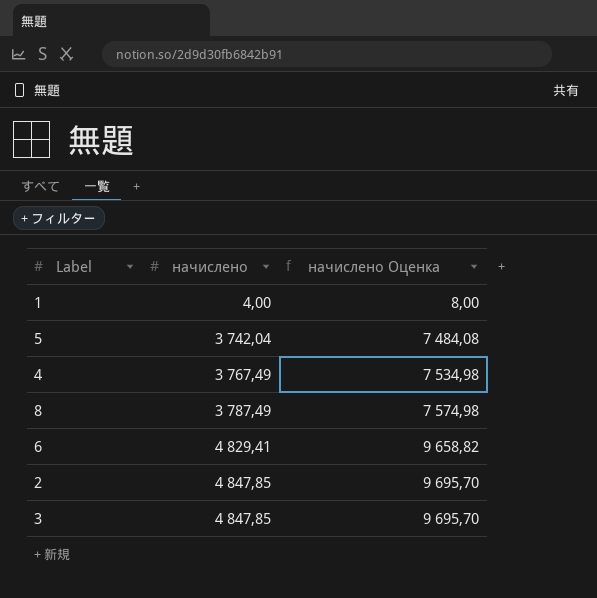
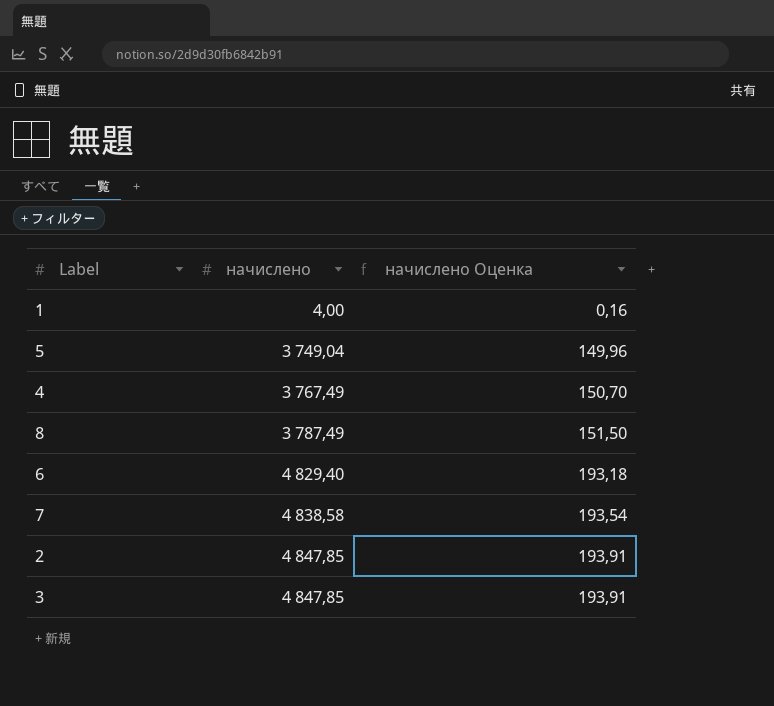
column начислено Оценка | formula: [начислено] * 2 -> [начислено] * 0,04
5 | начислено: 3 742,04 -> 3 749,04
6 | начислено: 4 829,41 -> 4 829,40
row 7: none -> 4 838,58 | 193,54

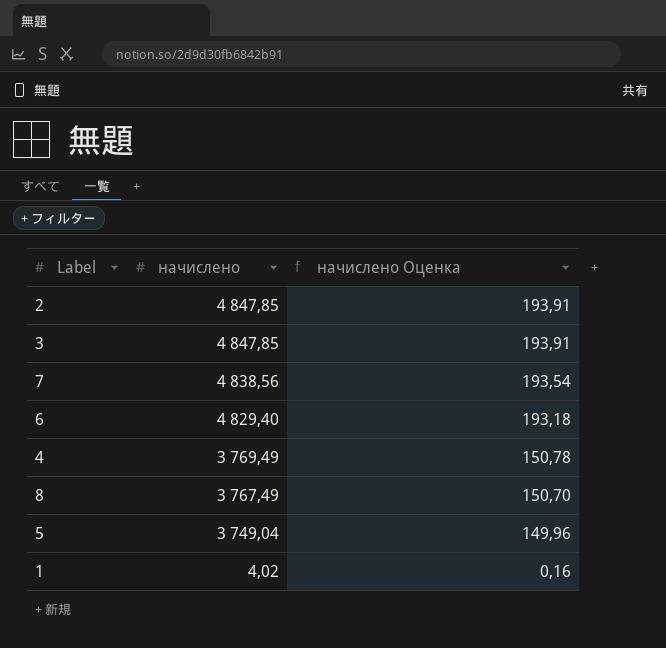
row order: начислено ascending -> начислено descending
7 | начислено: 4 838,58 -> 4 838,56
4 | начислено: 3 767,49 -> 3 769,49
4 | начислено Оценка: 150,70 -> 150,78
8 | начислено: 3 787,49 -> 3 767,49
8 | начислено Оценка: 151,50 -> 150,70
1 | начислено: 4,00 -> 4,02

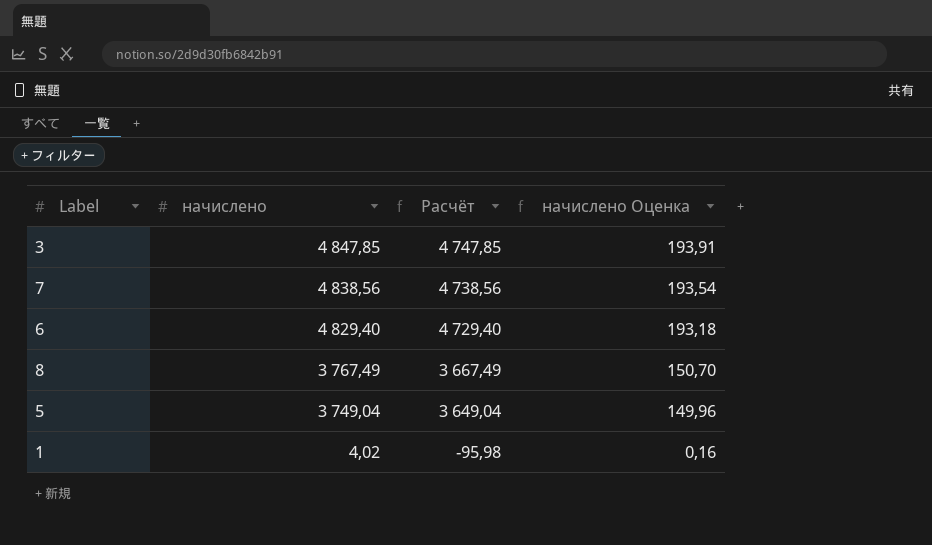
column Расчёт | formula: none -> [начислено] - 100
row 2: 4 847,85 | 193,91 -> none
row 4: 3 769,49 | 150,78 -> none

